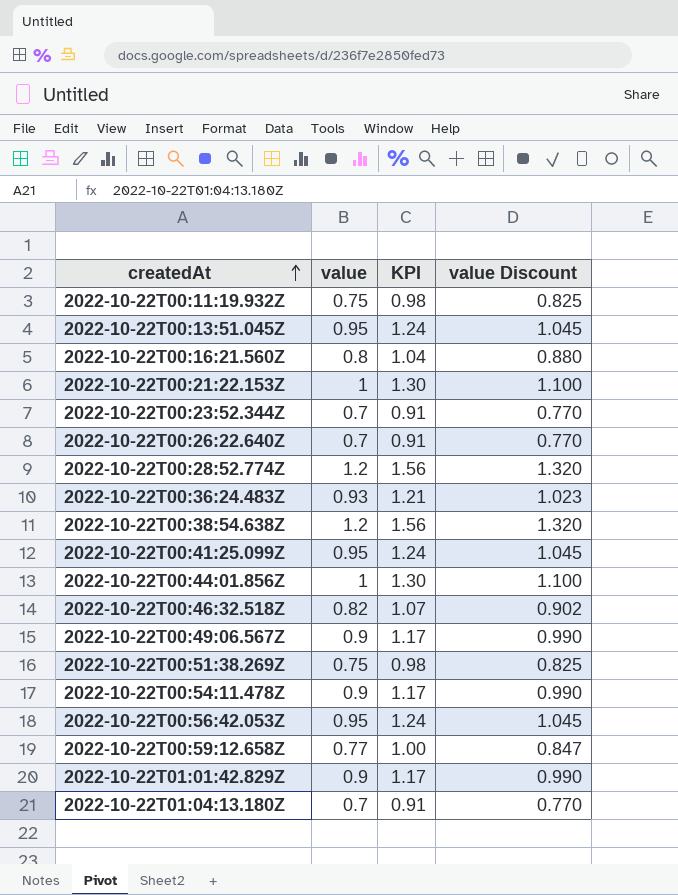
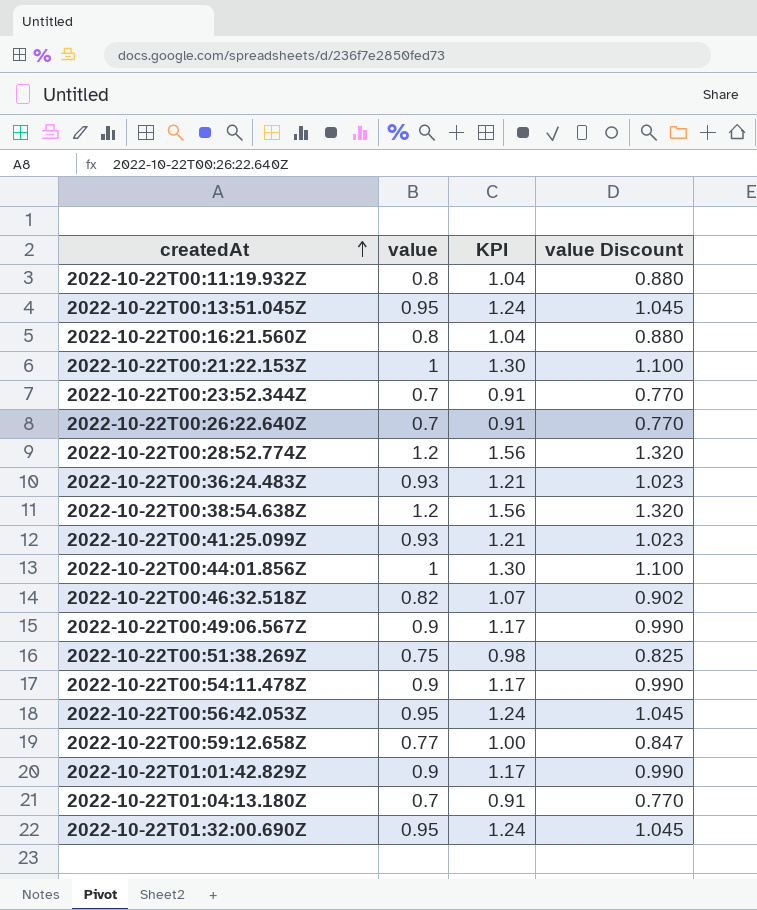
2022-10-22T00:11:19.932Z | value: 0.75 -> 0.8
2022-10-22T00:11:19.932Z | KPI: 0.98 -> 1.04
2022-10-22T00:11:19.932Z | value Discount: 0.825 -> 0.880
2022-10-22T00:41:25.099Z | value: 0.95 -> 0.93
2022-10-22T00:41:25.099Z | KPI: 1.24 -> 1.21
2022-10-22T00:41:25.099Z | value Discount: 1.045 -> 1.023
row 2022-10-22T01:32:00.690Z: none -> 0.95 | 1.24 | 1.045

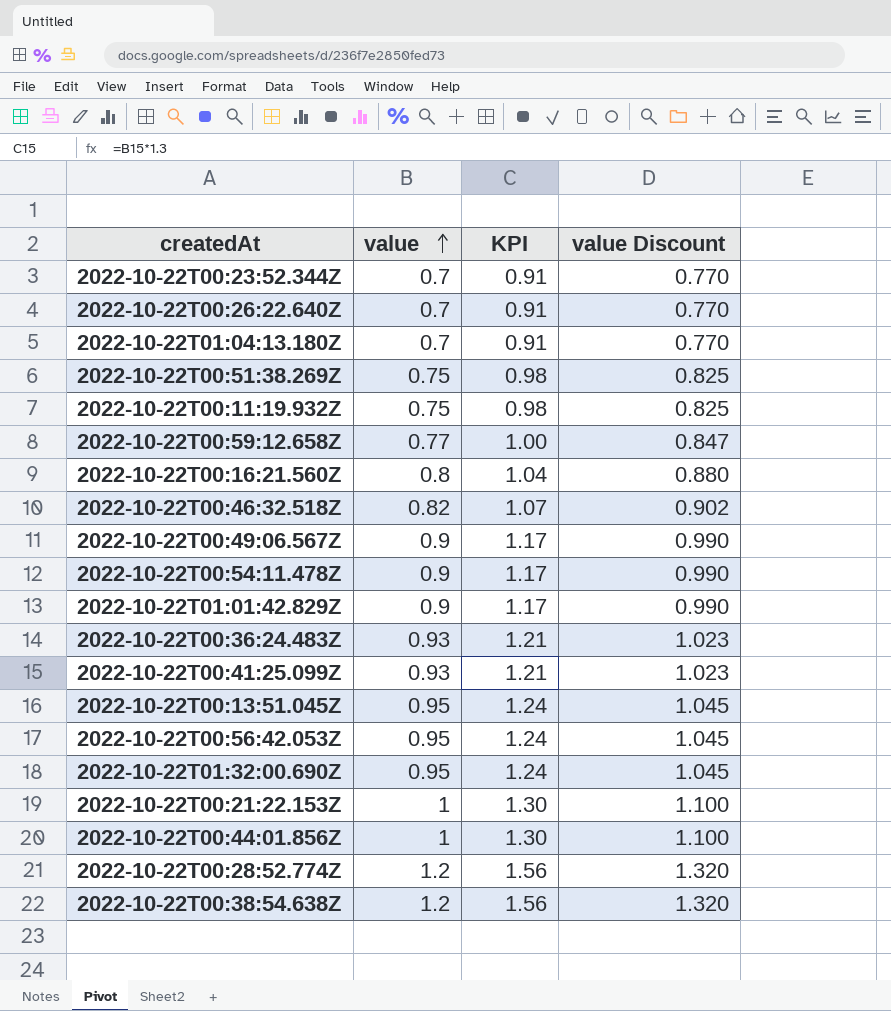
row order: createdAt ascending -> value ascending
2022-10-22T00:11:19.932Z | value: 0.8 -> 0.75
2022-10-22T00:11:19.932Z | KPI: 1.04 -> 0.98
2022-10-22T00:11:19.932Z | value Discount: 0.880 -> 0.825

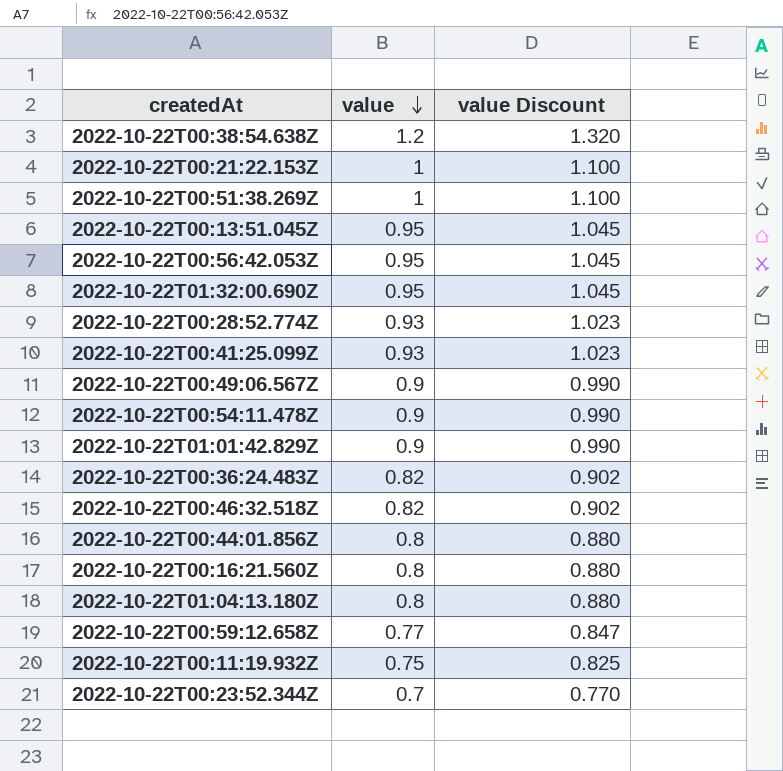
row order: value ascending -> value descending
column KPI | formula: [value] * 1.3 -> none
row 2022-10-22T00:26:22.640Z: 0.7 | 0.91 | 0.770 -> none
2022-10-22T00:51:38.269Z | value: 0.75 -> 1
2022-10-22T00:51:38.269Z | value Discount: 0.825 -> 1.100
2022-10-22T00:28:52.774Z | value: 1.2 -> 0.93
2022-10-22T00:28:52.774Z | value Discount: 1.320 -> 1.023
2022-10-22T00:36:24.483Z | value: 0.93 -> 0.82
2022-10-22T00:36:24.483Z | value Discount: 1.023 -> 0.902
2022-10-22T00:44:01.856Z | value: 1 -> 0.8
2022-10-22T00:44:01.856Z | value Discount: 1.100 -> 0.880
2022-10-22T01:04:13.180Z | value: 0.7 -> 0.8
2022-10-22T01:04:13.180Z | value Discount: 0.770 -> 0.880

